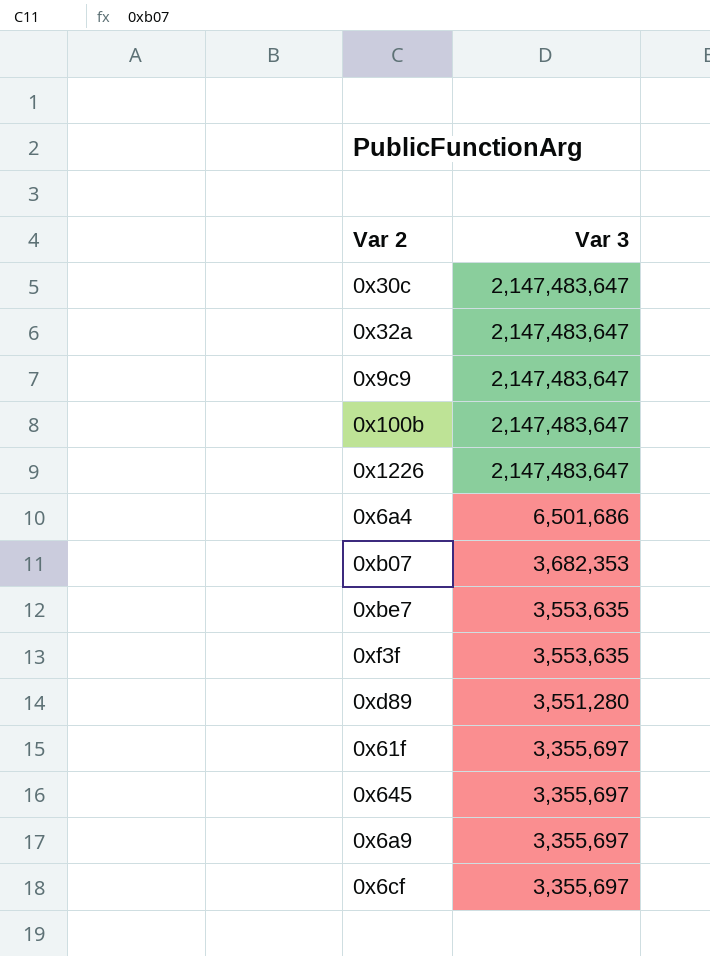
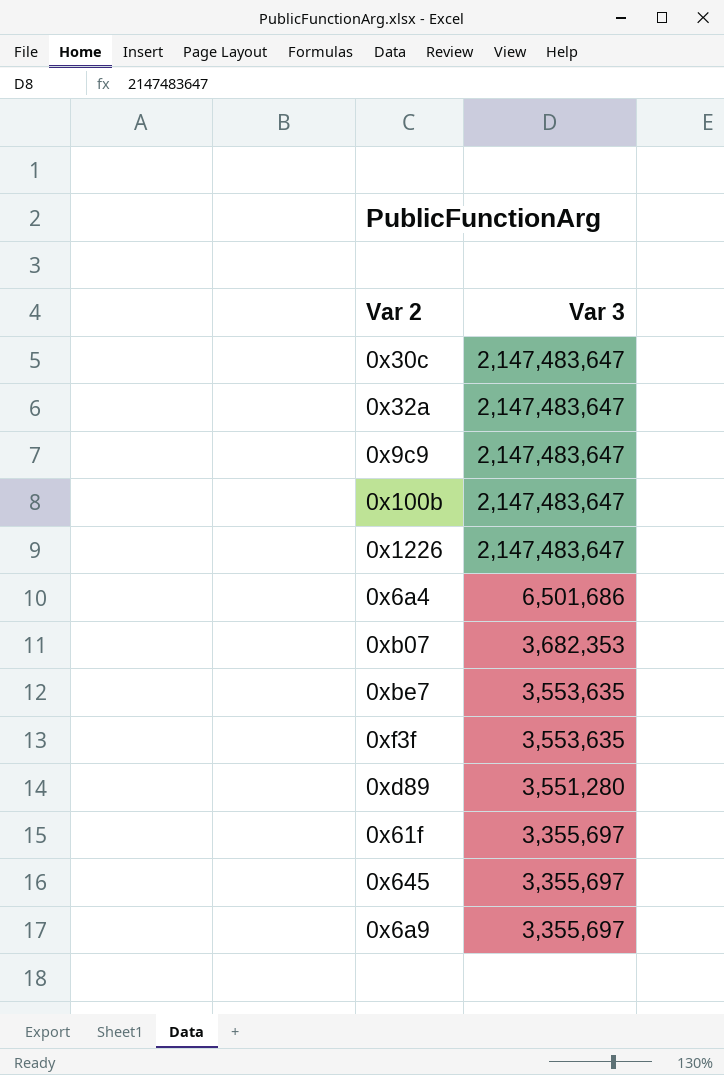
row 0x6cf: 3,355,697 -> none

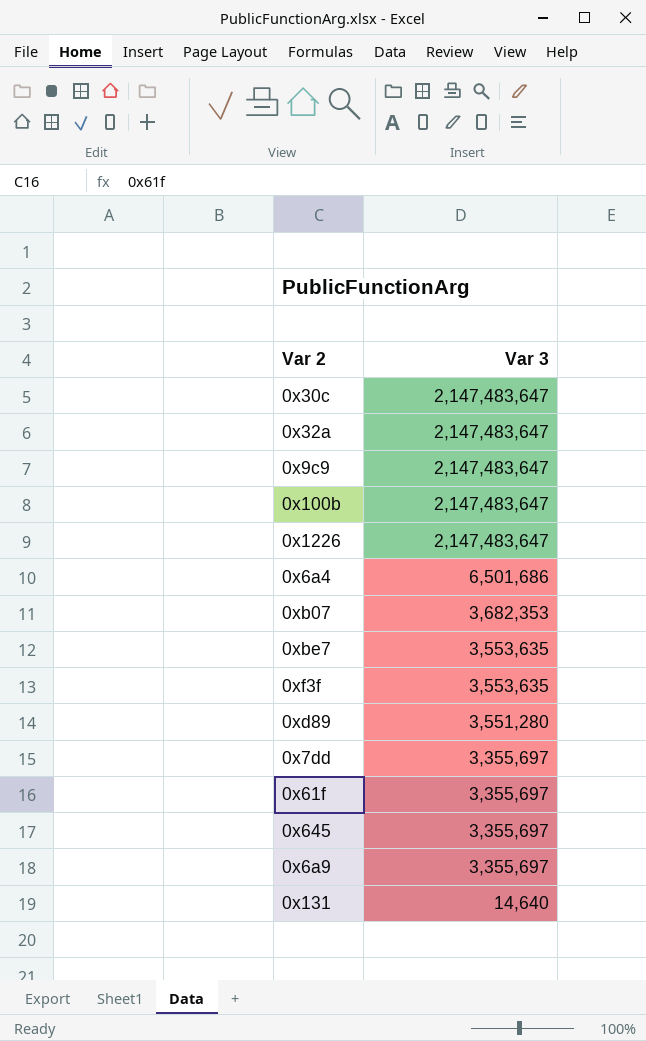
row 0x7dd: none -> 3,355,697
row 0x131: none -> 14,640

